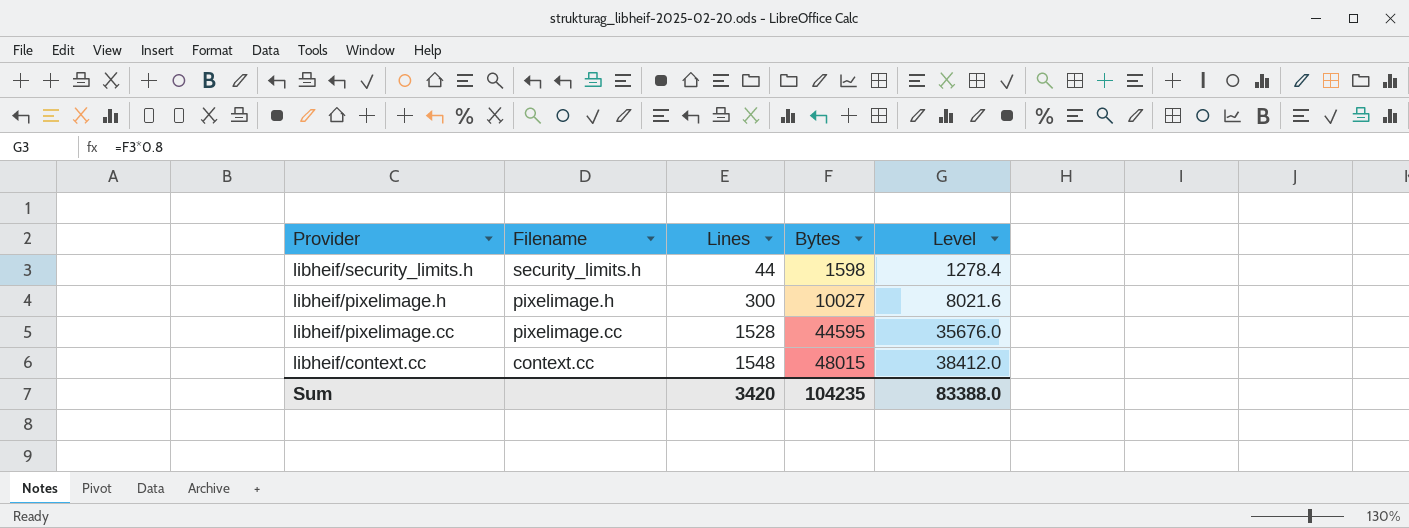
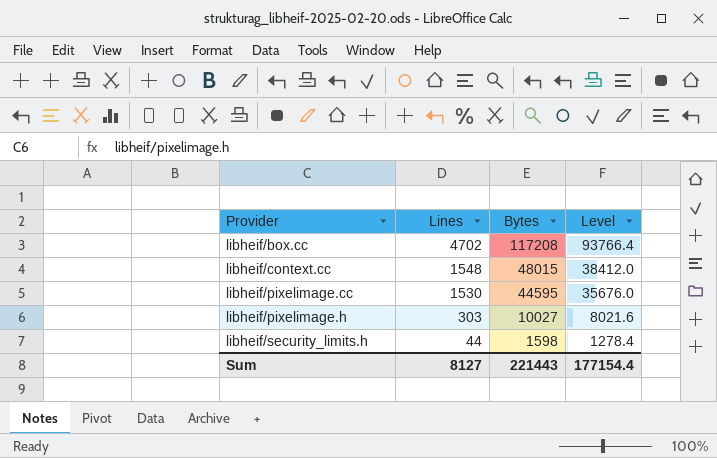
row order: Provider descending -> Provider ascending
column Filename | position: 2 -> none
row libheif/box.cc: none -> 4702 | 117208 | 93766.4
libheif/pixelimage.cc | Lines: 1528 -> 1530
libheif/pixelimage.h | Lines: 300 -> 303
Sum | Lines: 3420 -> 8127
Sum | Bytes: 104235 -> 221443
Sum | Level: 83388.0 -> 177154.4

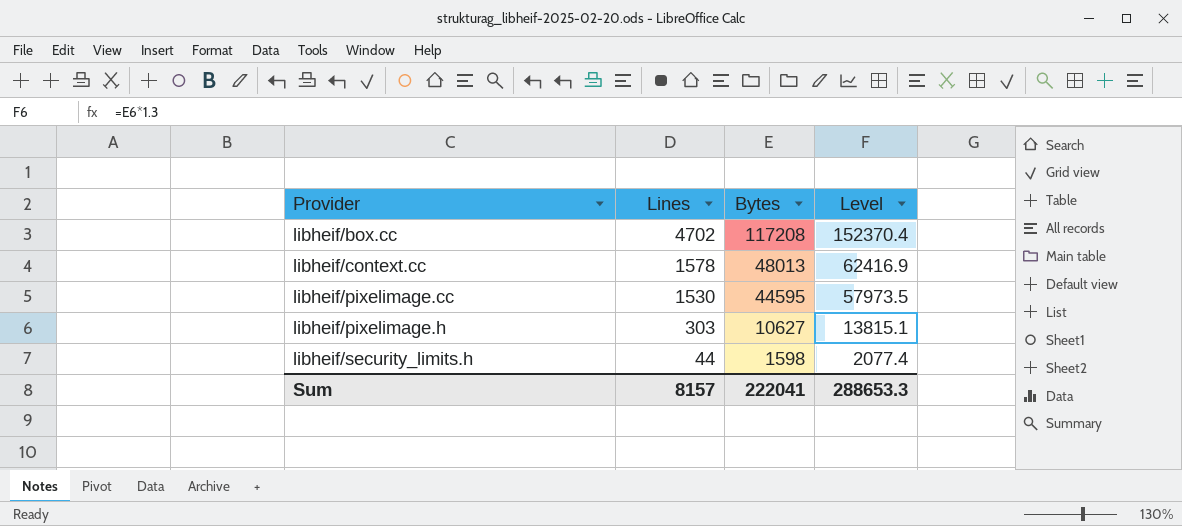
column Level | formula: [Bytes] * 0.8 -> [Bytes] * 1.3
libheif/context.cc | Lines: 1548 -> 1578
libheif/context.cc | Bytes: 48015 -> 48013
libheif/pixelimage.h | Bytes: 10027 -> 10627
Sum | Lines: 8127 -> 8157
Sum | Bytes: 221443 -> 222041
Sum | Level: 177154.4 -> 288653.3

